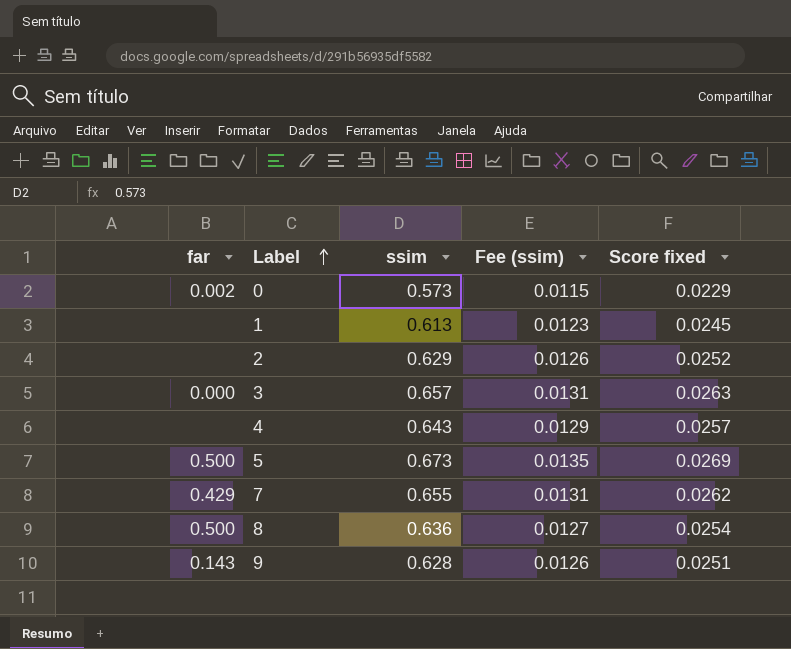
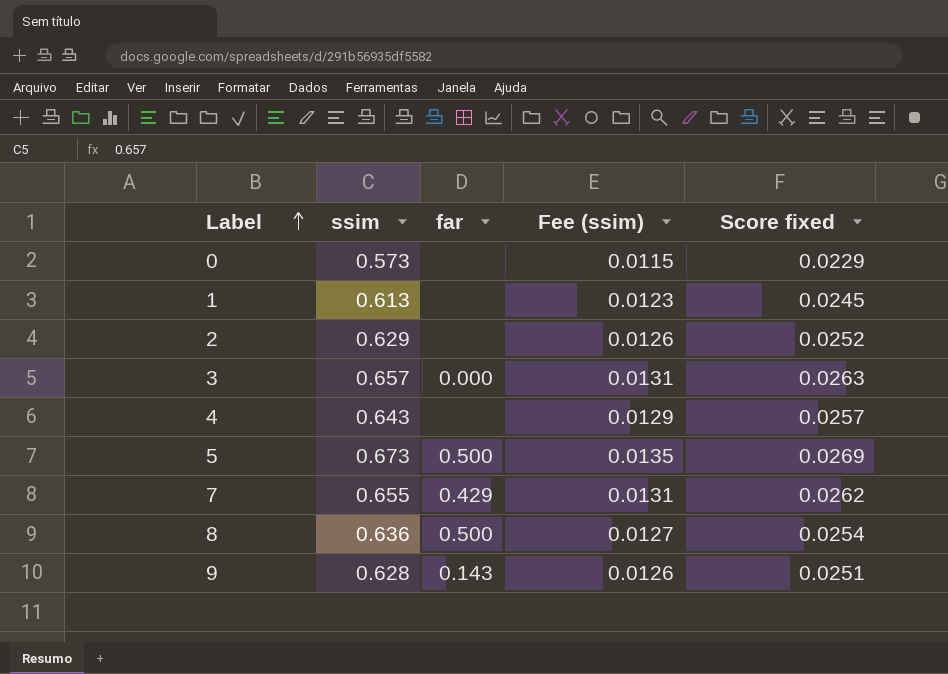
column far | position: 1 -> 3
0 | far: 0.002 -> none

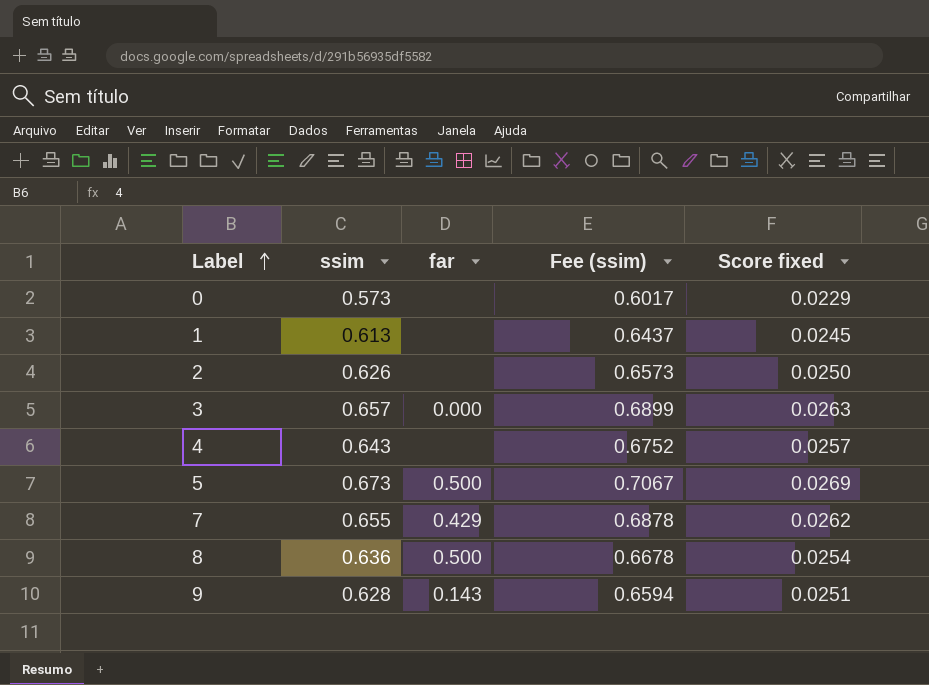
column Fee (ssim) | formula: [ssim] * 0.02 -> [ssim] * 1.05
2 | ssim: 0.629 -> 0.626
2 | Score fixed: 0.0252 -> 0.0250

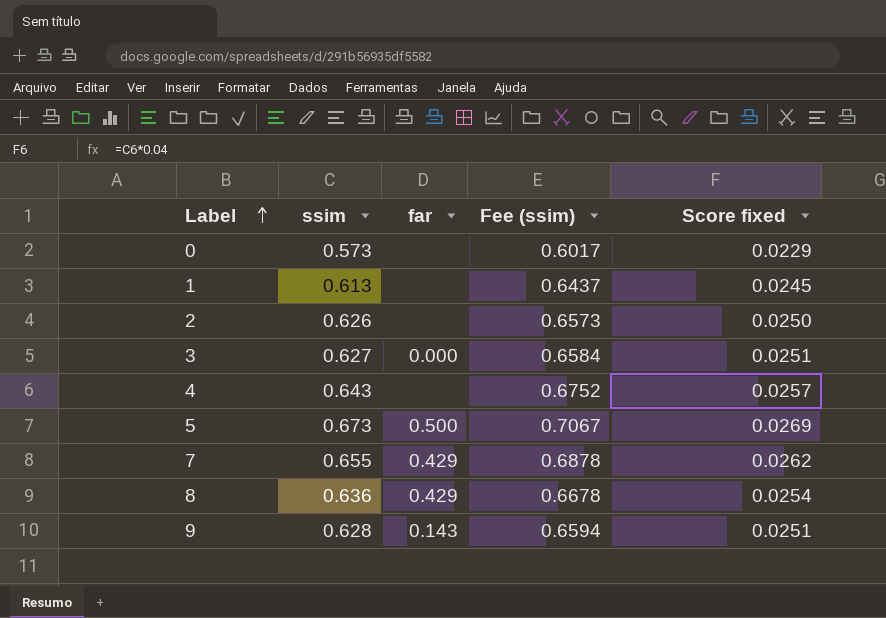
3 | ssim: 0.657 -> 0.627
3 | Fee (ssim): 0.6899 -> 0.6584
3 | Score fixed: 0.0263 -> 0.0251
8 | far: 0.500 -> 0.429

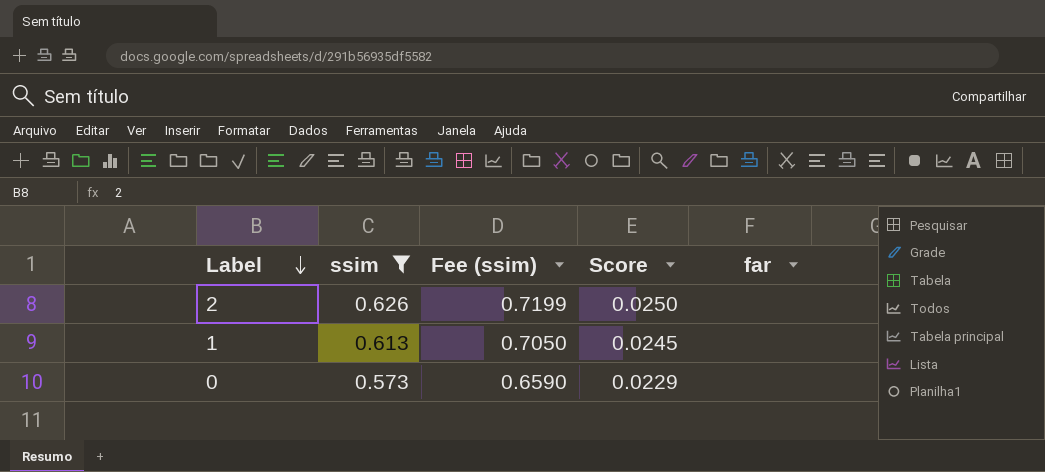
filter: none -> ssim <= 0.626
row order: Label ascending -> Label descending
column Fee (ssim) | formula: [ssim] * 1.05 -> [ssim] * 1.15
column name: Score fixed -> Score
column far | position: 3 -> 5

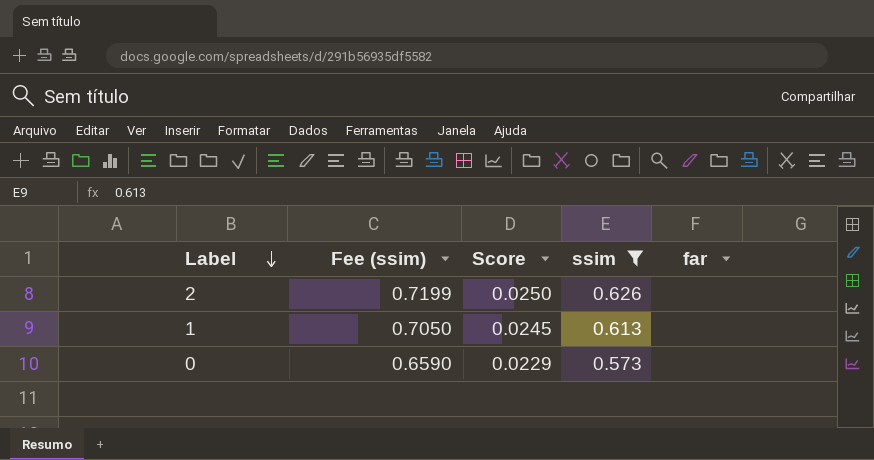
column ssim | position: 2 -> 4

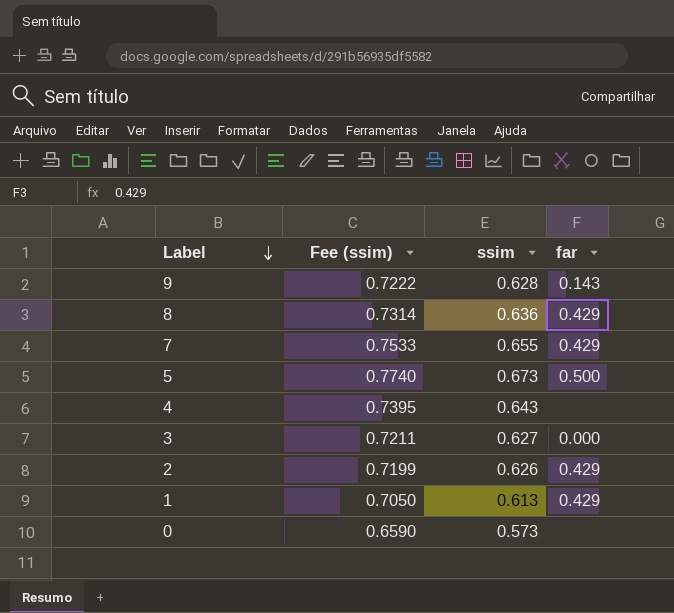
filter: ssim <= 0.626 -> none
column Score | formula: [ssim] * 0.04 -> none
2 | far: none -> 0.429
1 | far: none -> 0.429

